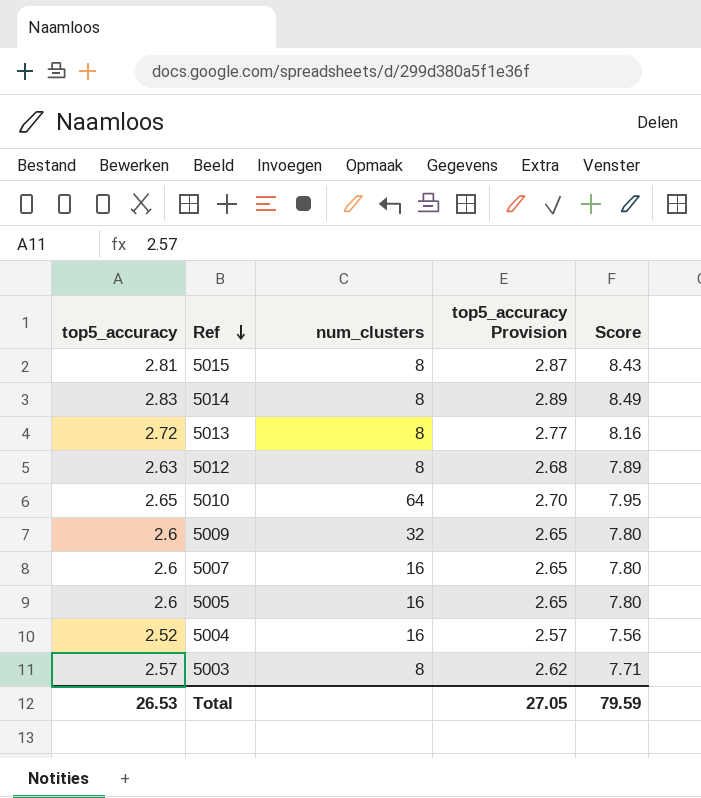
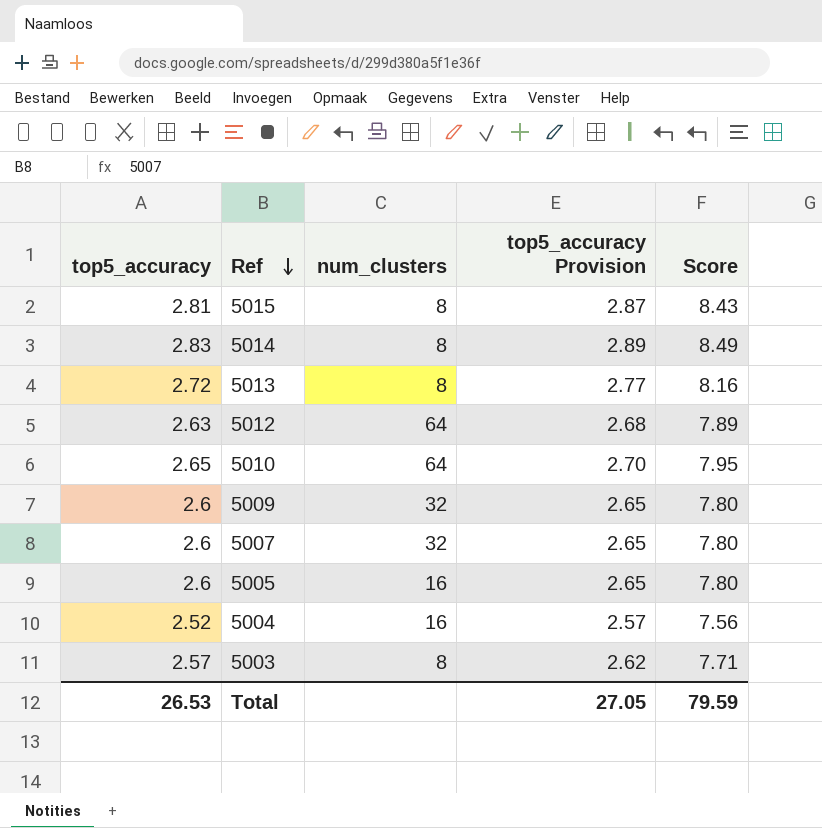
5012 | num_clusters: 8 -> 64
5007 | num_clusters: 16 -> 32

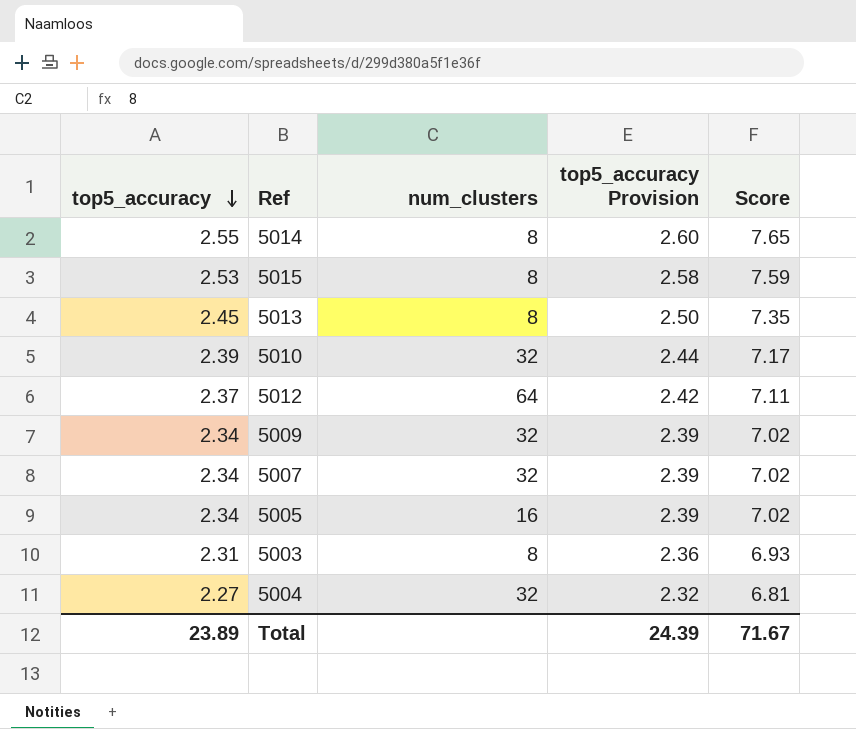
row order: Ref descending -> top5_accuracy descending
5014 | top5_accuracy: 2.83 -> 2.55
5014 | top5_accuracy Provision: 2.89 -> 2.60
5014 | Score: 8.49 -> 7.65
5015 | top5_accuracy: 2.81 -> 2.53
5015 | top5_accuracy Provision: 2.87 -> 2.58
5015 | Score: 8.43 -> 7.59
5013 | top5_accuracy: 2.72 -> 2.45
5013 | top5_accuracy Provision: 2.77 -> 2.50
5013 | Score: 8.16 -> 7.35
5010 | top5_accuracy: 2.65 -> 2.39
5010 | num_clusters: 64 -> 32
5010 | top5_accuracy Provision: 2.70 -> 2.44
5010 | Score: 7.95 -> 7.17
5012 | top5_accuracy: 2.63 -> 2.37
5012 | top5_accuracy Provision: 2.68 -> 2.42
5012 | Score: 7.89 -> 7.11
5009 | top5_accuracy: 2.6 -> 2.34
5009 | top5_accuracy Provision: 2.65 -> 2.39
5009 | Score: 7.80 -> 7.02
5007 | top5_accuracy: 2.6 -> 2.34
5007 | top5_accuracy Provision: 2.65 -> 2.39
5007 | Score: 7.80 -> 7.02
5005 | top5_accuracy: 2.6 -> 2.34
5005 | top5_accuracy Provision: 2.65 -> 2.39
5005 | Score: 7.80 -> 7.02
5003 | top5_accuracy: 2.57 -> 2.31
5003 | top5_accuracy Provision: 2.62 -> 2.36
5003 | Score: 7.71 -> 6.93
5004 | top5_accuracy: 2.52 -> 2.27
5004 | num_clusters: 16 -> 32
5004 | top5_accuracy Provision: 2.57 -> 2.32
5004 | Score: 7.56 -> 6.81
Total | top5_accuracy: 26.53 -> 23.89
Total | top5_accuracy Provision: 27.05 -> 24.39
Total | Score: 79.59 -> 71.67

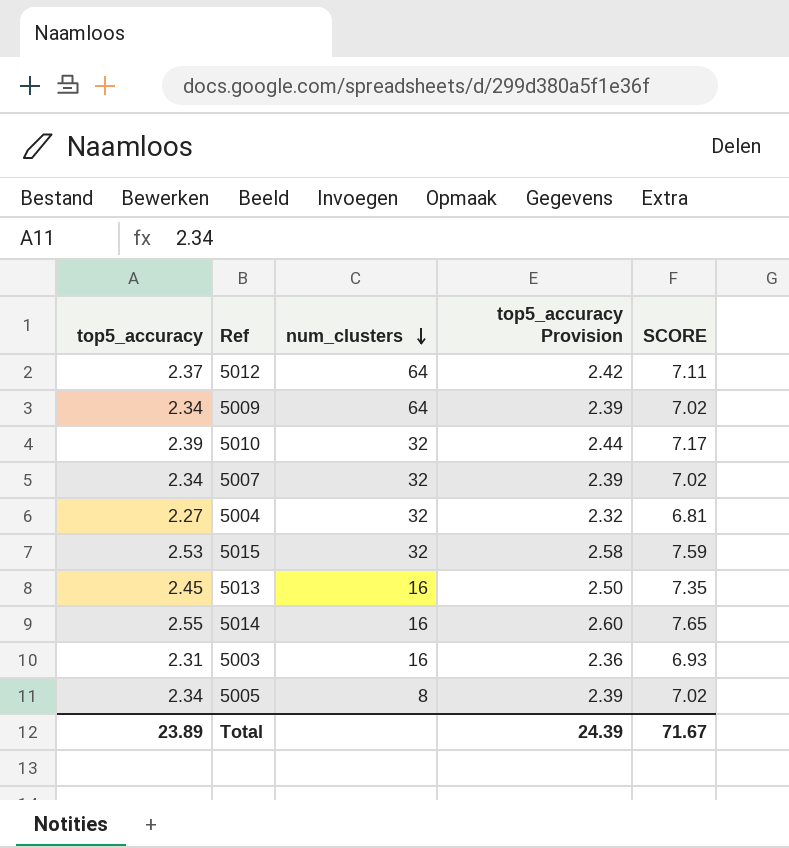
row order: top5_accuracy descending -> num_clusters descending
column name: Score -> SCORE
5009 | num_clusters: 32 -> 64
5015 | num_clusters: 8 -> 32
5013 | num_clusters: 8 -> 16
5014 | num_clusters: 8 -> 16
5003 | num_clusters: 8 -> 16
5005 | num_clusters: 16 -> 8

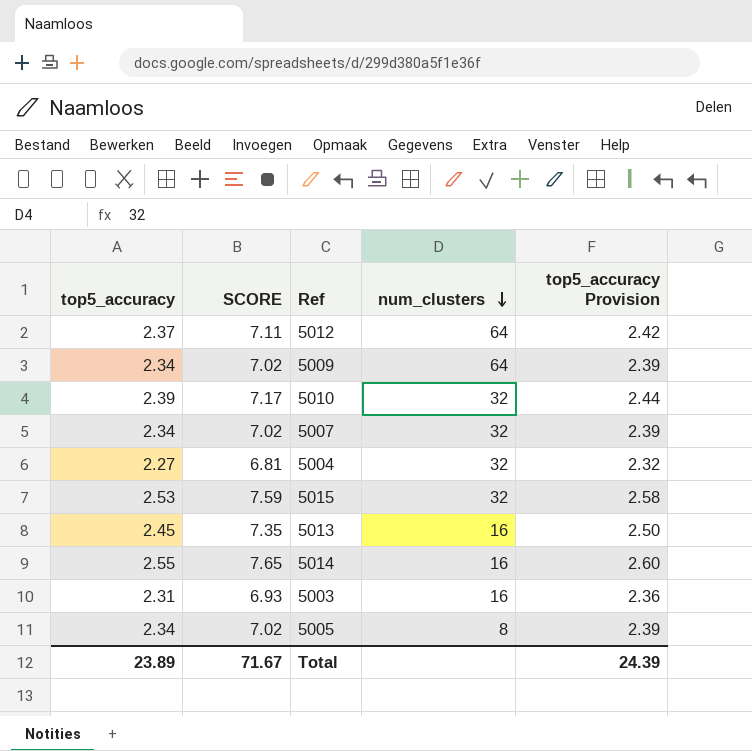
column SCORE | position: 5 -> 2

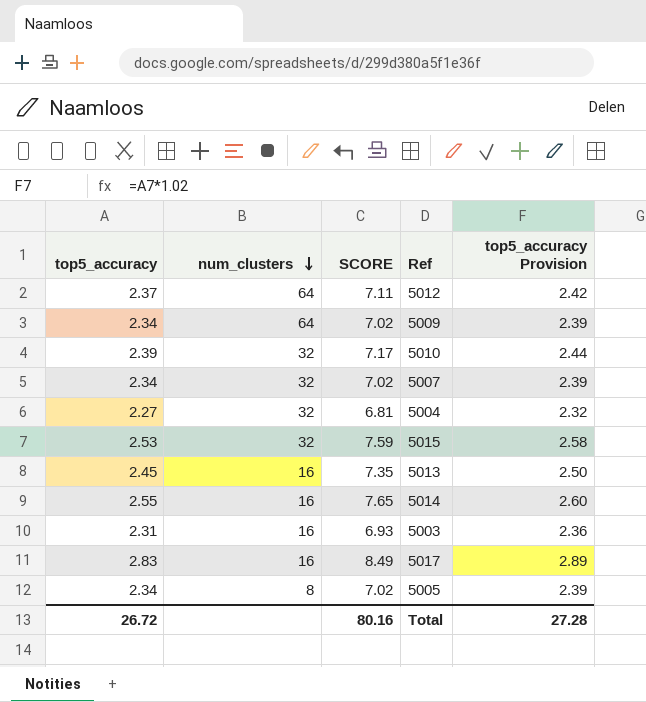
column num_clusters | position: 4 -> 2
row 5017: none -> 2.83 | 16 | 8.49 | 2.89
Total | top5_accuracy: 23.89 -> 26.72
Total | SCORE: 71.67 -> 80.16
Total | top5_accuracy Provision: 24.39 -> 27.28

